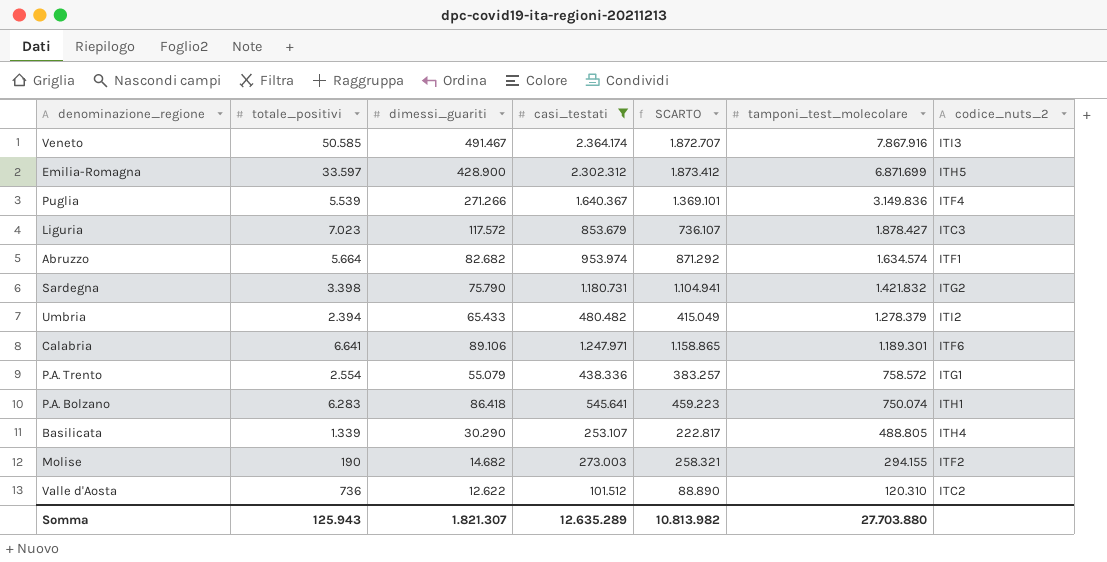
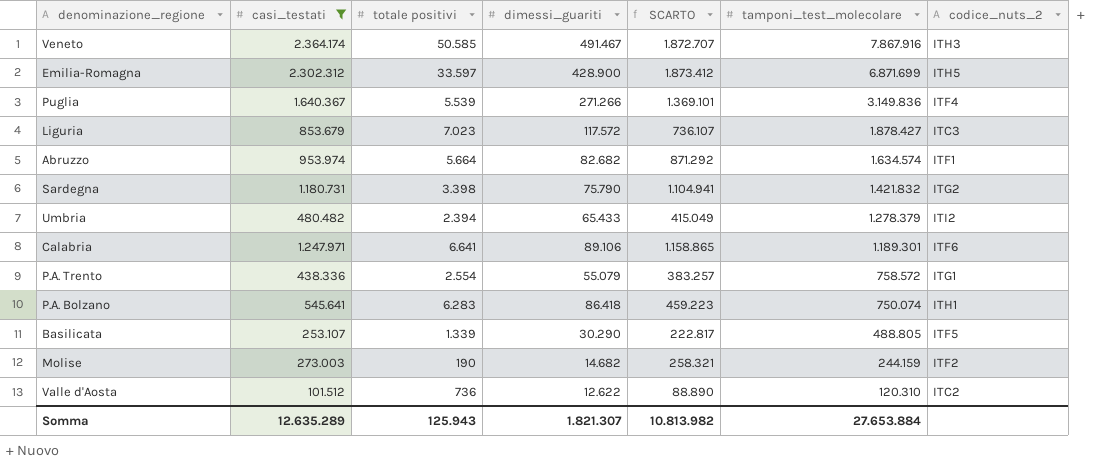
column casi_testati | position: 4 -> 2
column name: totale_positivi -> totale positivi
Veneto | codice_nuts_2: ITI3 -> ITH3
Basilicata | codice_nuts_2: ITH4 -> ITF5
Molise | tamponi_test_molecolare: 294.155 -> 244.159
Somma | tamponi_test_molecolare: 27.703.880 -> 27.653.884

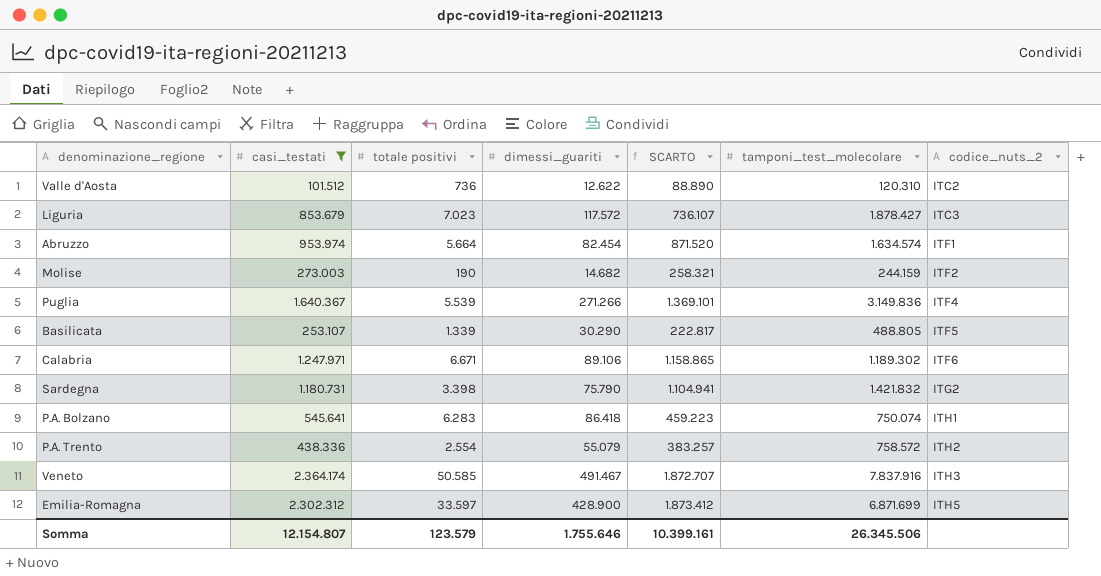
row order: tamponi_test_molecolare descending -> codice_nuts_2 ascending
row Umbria: 480.482 | 2.394 | 65.433 | 415.049 | 1.278.379 | ITI2 -> none
Abruzzo | dimessi_guariti: 82.682 -> 82.454
Abruzzo | SCARTO: 871.292 -> 871.520
Calabria | totale positivi: 6.641 -> 6.671
Calabria | tamponi_test_molecolare: 1.189.301 -> 1.189.302
P.A. Trento | codice_nuts_2: ITG1 -> ITH2
Veneto | tamponi_test_molecolare: 7.867.916 -> 7.837.916
Somma | casi_testati: 12.635.289 -> 12.154.807
Somma | totale positivi: 125.943 -> 123.579
Somma | dimessi_guariti: 1.821.307 -> 1.755.646
Somma | SCARTO: 10.813.982 -> 10.399.161
Somma | tamponi_test_molecolare: 27.653.884 -> 26.345.506

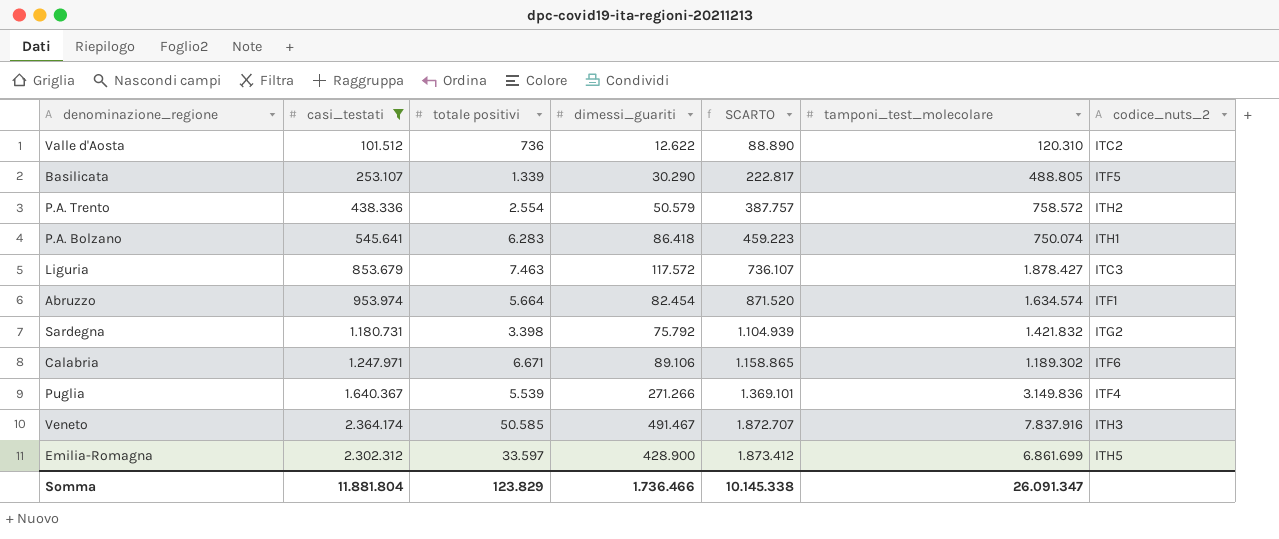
row order: codice_nuts_2 ascending -> SCARTO ascending
row Molise: 273.003 | 190 | 14.682 | 258.321 | 244.159 | ITF2 -> none
P.A. Trento | dimessi_guariti: 55.079 -> 50.579
P.A. Trento | SCARTO: 383.257 -> 387.757
Liguria | totale positivi: 7.023 -> 7.463
Sardegna | dimessi_guariti: 75.790 -> 75.792
Sardegna | SCARTO: 1.104.941 -> 1.104.939
Emilia-Romagna | tamponi_test_molecolare: 6.871.699 -> 6.861.699
Somma | casi_testati: 12.154.807 -> 11.881.804
Somma | totale positivi: 123.579 -> 123.829
Somma | dimessi_guariti: 1.755.646 -> 1.736.466
Somma | SCARTO: 10.399.161 -> 10.145.338
Somma | tamponi_test_molecolare: 26.345.506 -> 26.091.347

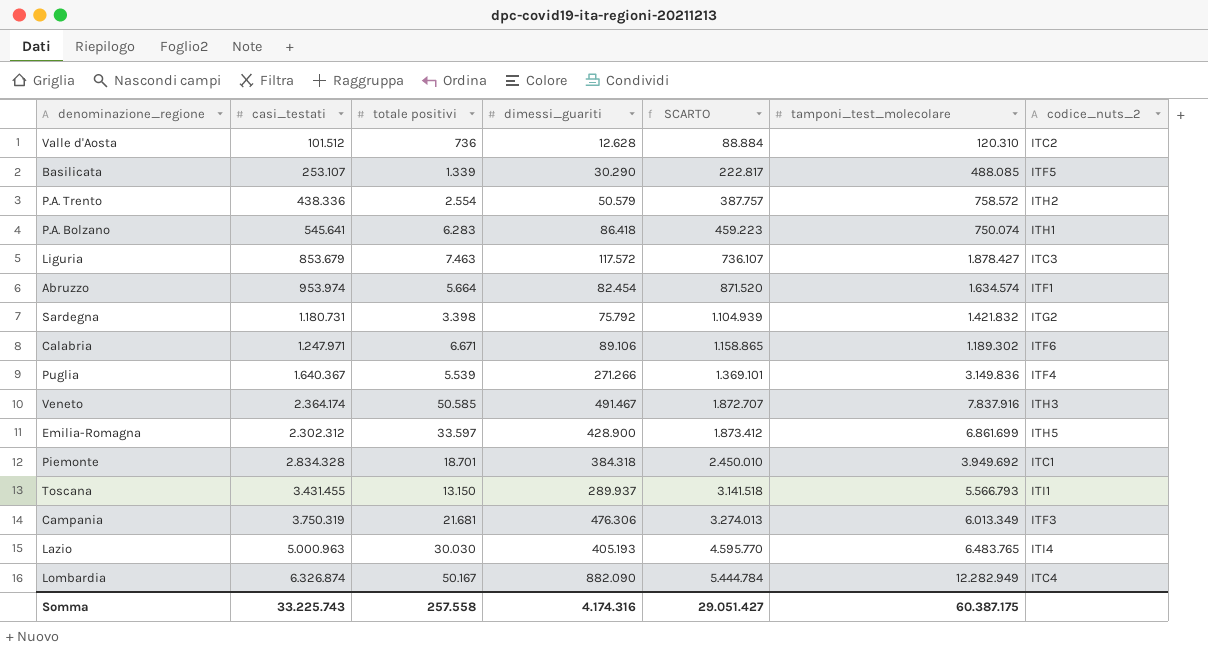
filter: casi_testati <= 2.364.174 -> none
Valle d'Aosta | dimessi_guariti: 12.622 -> 12.628
Valle d'Aosta | SCARTO: 88.890 -> 88.884
Basilicata | tamponi_test_molecolare: 488.805 -> 488.085
Somma | casi_testati: 11.881.804 -> 33.225.743
Somma | totale positivi: 123.829 -> 257.558
Somma | dimessi_guariti: 1.736.466 -> 4.174.316
Somma | SCARTO: 10.145.338 -> 29.051.427
Somma | tamponi_test_molecolare: 26.091.347 -> 60.387.175

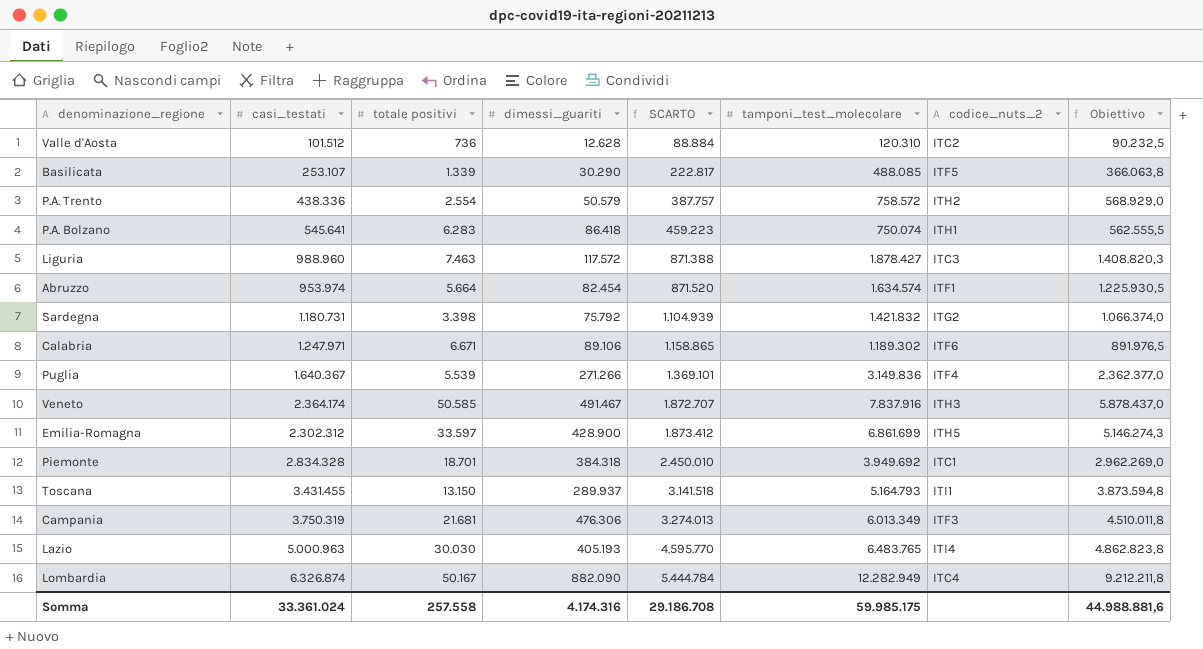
column Obiettivo | formula: none -> [tamponi_test_molecolare] * 0,75
Liguria | casi_testati: 853.679 -> 988.960
Liguria | SCARTO: 736.107 -> 871.388
Toscana | tamponi_test_molecolare: 5.566.793 -> 5.164.793
Somma | casi_testati: 33.225.743 -> 33.361.024
Somma | SCARTO: 29.051.427 -> 29.186.708
Somma | tamponi_test_molecolare: 60.387.175 -> 59.985.175

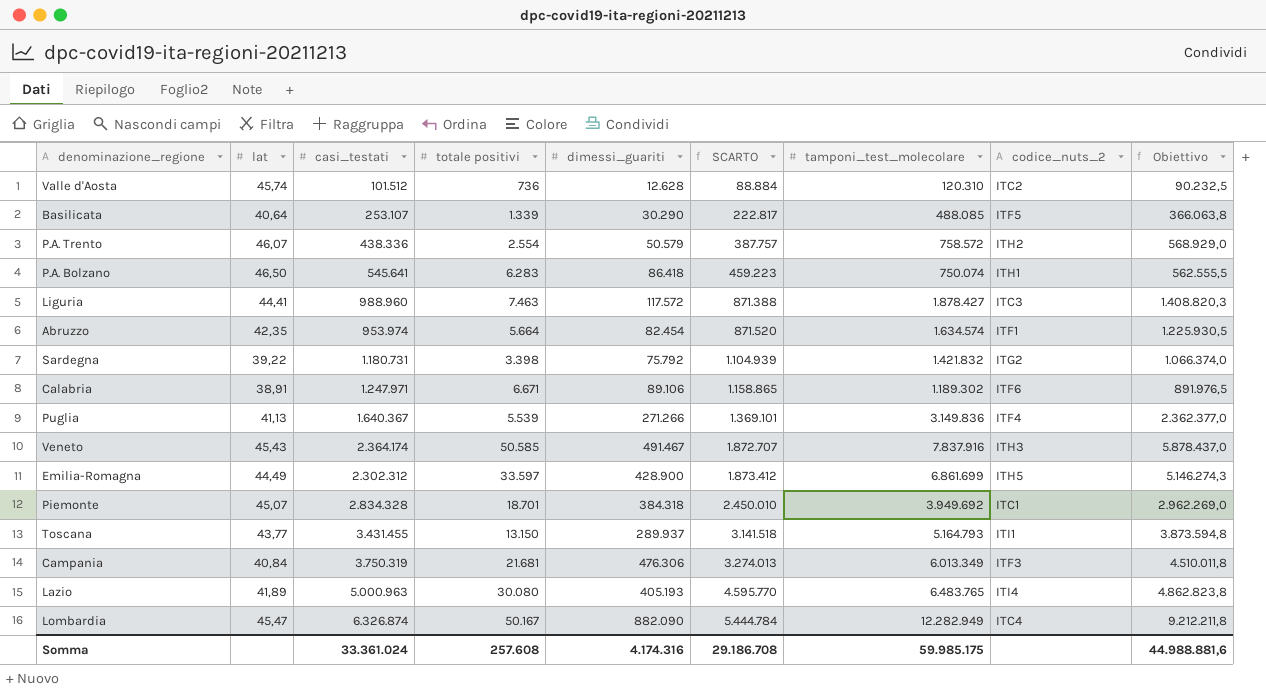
column lat | position: none -> 2
Lazio | totale positivi: 30.030 -> 30.080
Somma | totale positivi: 257.558 -> 257.608

